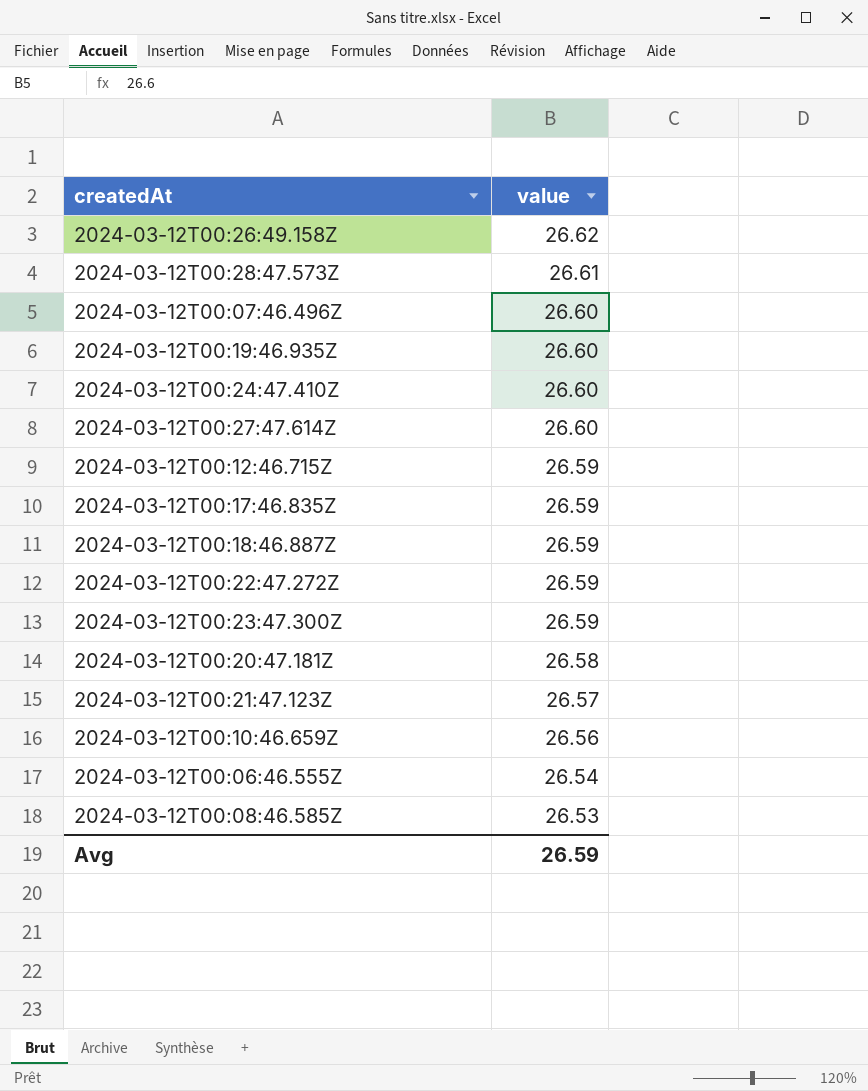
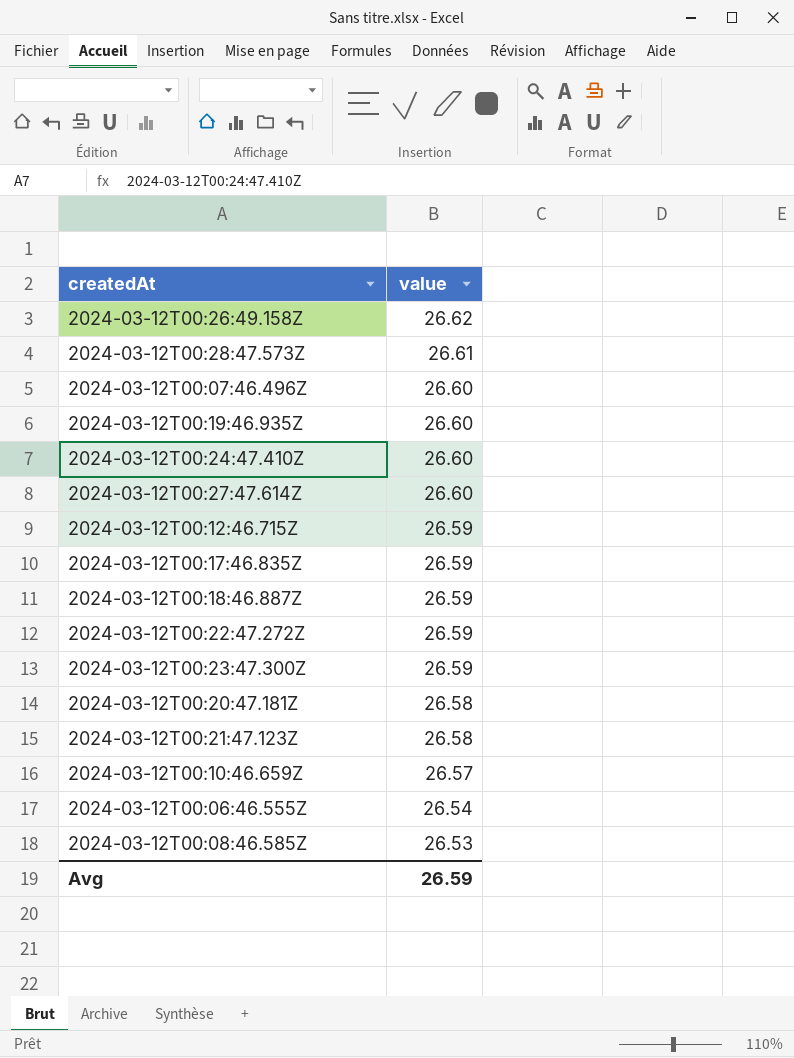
2024-03-12T00:21:47.123Z | value: 26.57 -> 26.58
2024-03-12T00:10:46.659Z | value: 26.56 -> 26.57

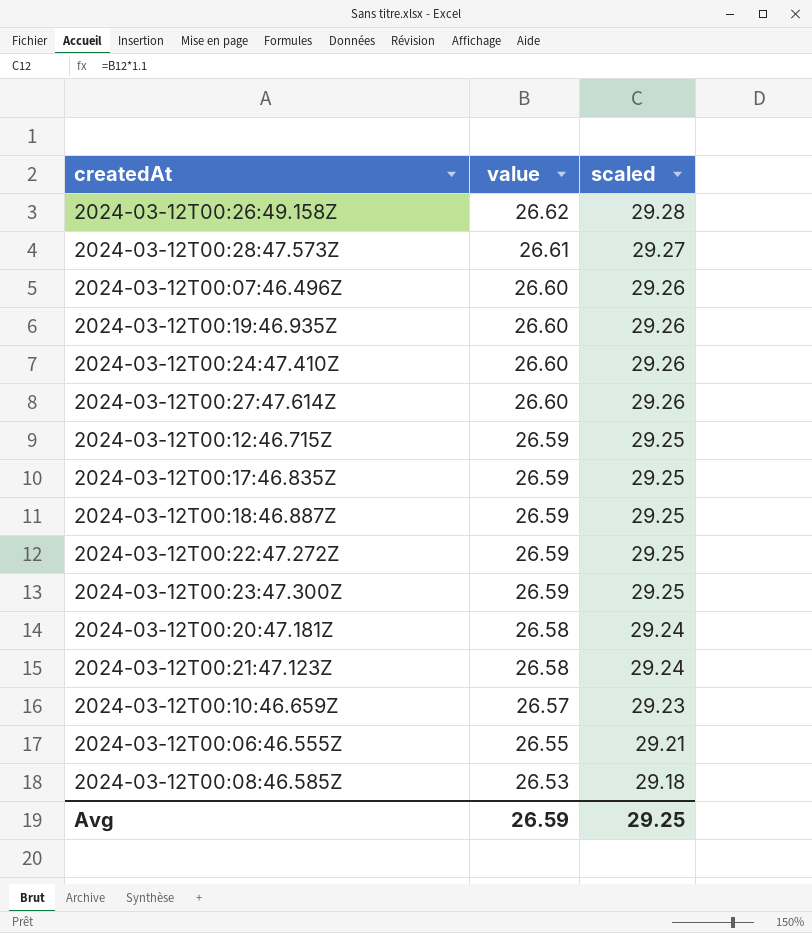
column scaled | formula: none -> [value] * 1.1
2024-03-12T00:06:46.555Z | value: 26.54 -> 26.55

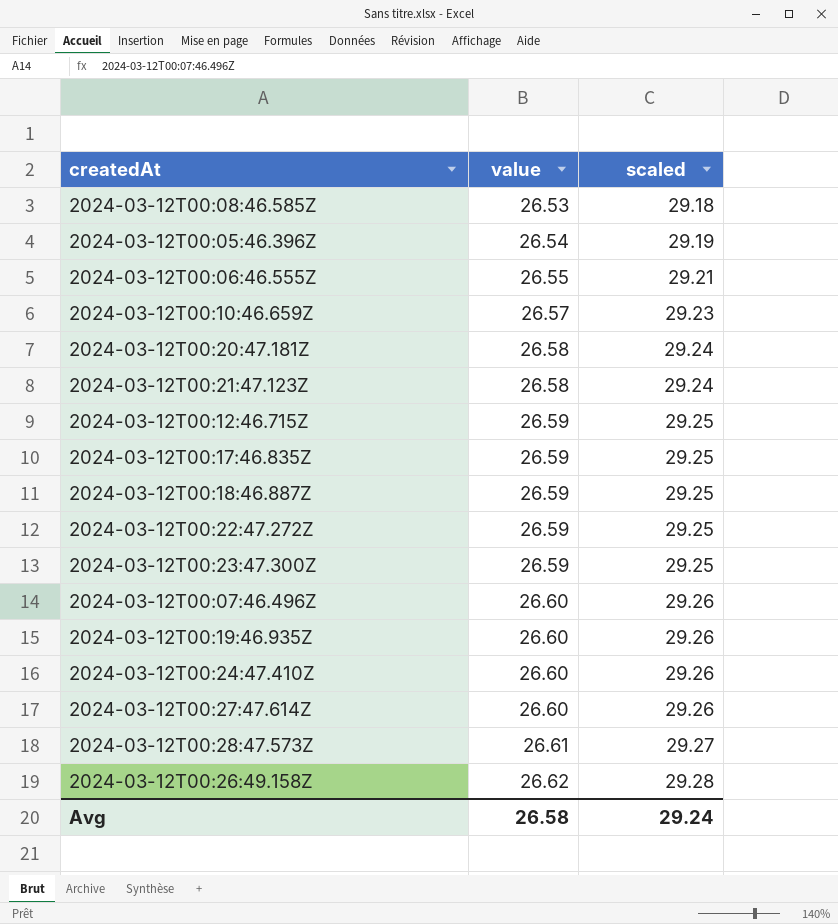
row order: value descending -> value ascending
row 2024-03-12T00:05:46.396Z: none -> 26.54 | 29.19
Avg | value: 26.59 -> 26.58
Avg | scaled: 29.25 -> 29.24

